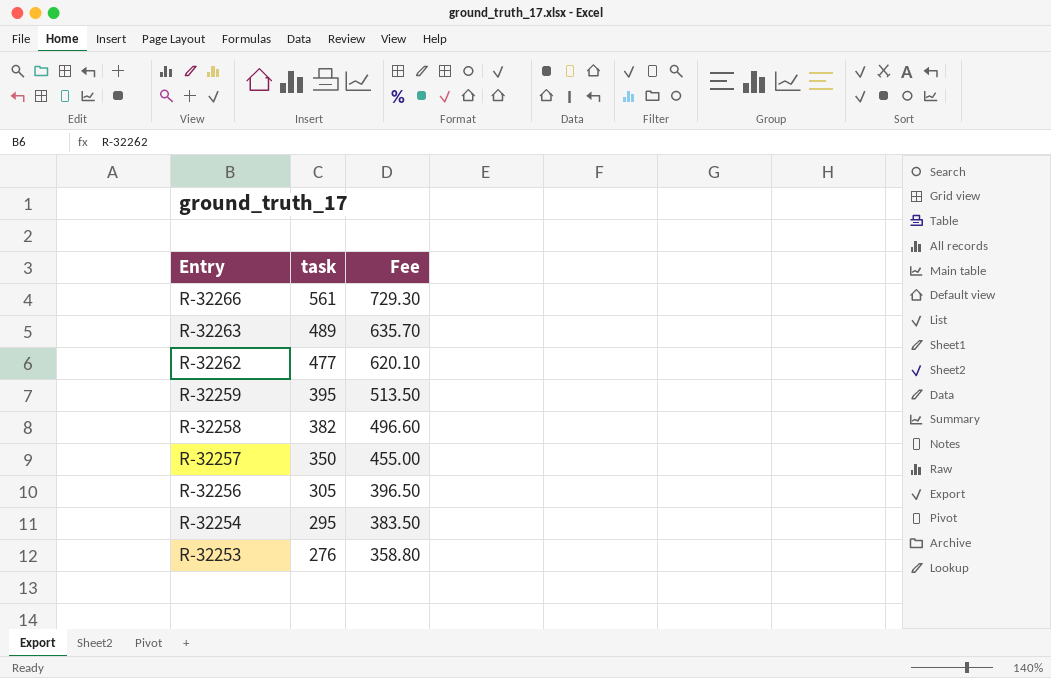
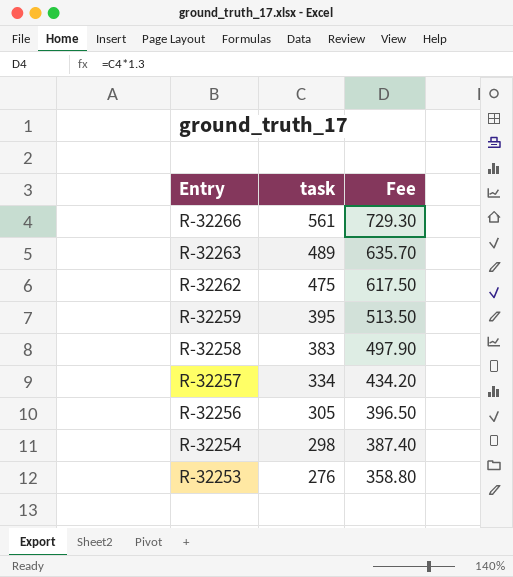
R-32262 | task: 477 -> 475
R-32262 | Fee: 620.10 -> 617.50
R-32258 | task: 382 -> 383
R-32258 | Fee: 496.60 -> 497.90
R-32257 | task: 350 -> 334
R-32257 | Fee: 455.00 -> 434.20
R-32254 | task: 295 -> 298
R-32254 | Fee: 383.50 -> 387.40

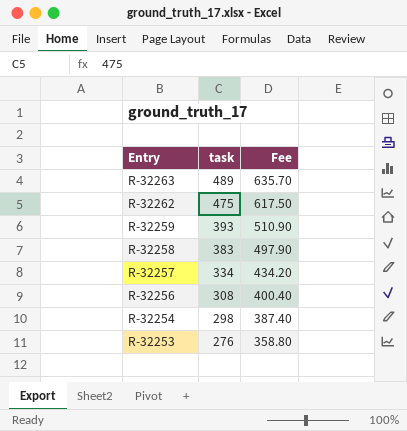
row R-32266: 561 | 729.30 -> none
R-32259 | task: 395 -> 393
R-32259 | Fee: 513.50 -> 510.90
R-32256 | task: 305 -> 308
R-32256 | Fee: 396.50 -> 400.40

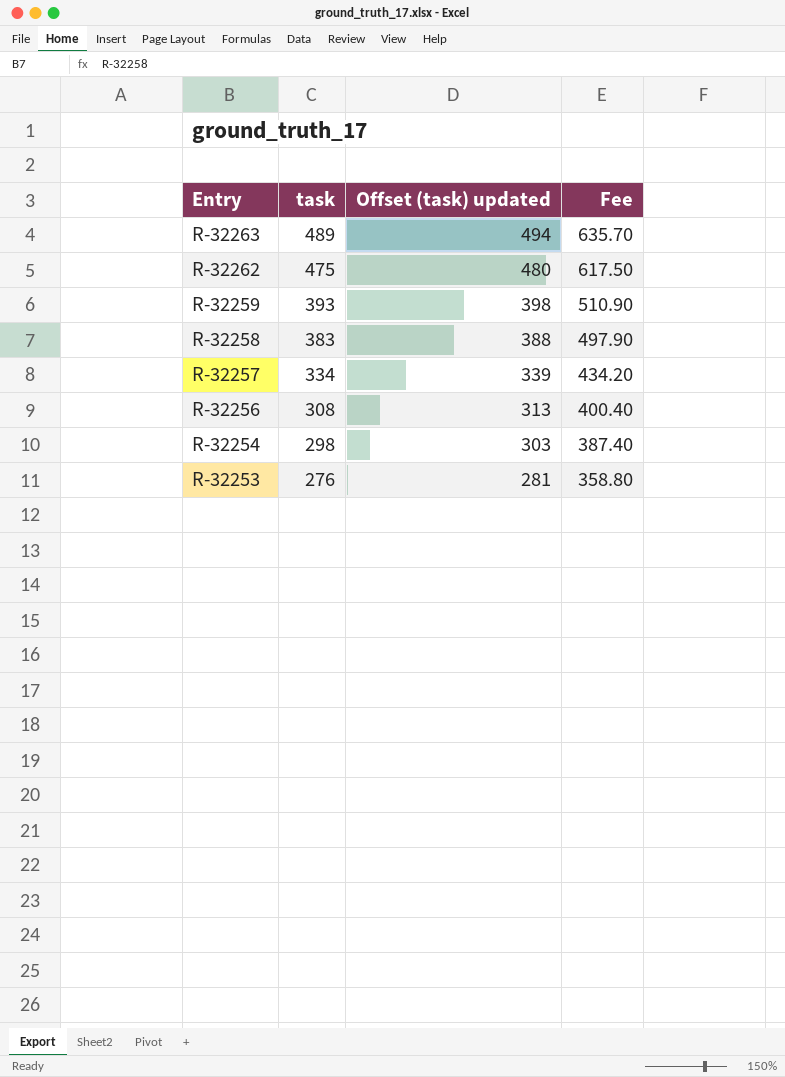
column Offset (task) updated | formula: none -> [task] + 5

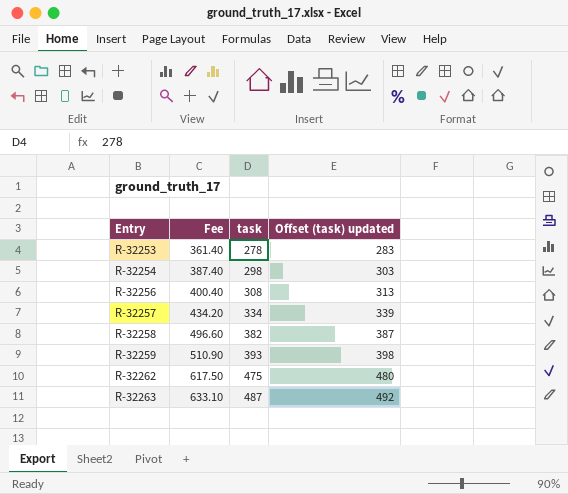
row order: Entry descending -> Entry ascending
column Fee | position: 4 -> 2
R-32253 | Fee: 358.80 -> 361.40
R-32253 | task: 276 -> 278
R-32253 | Offset (task) updated: 281 -> 283
R-32258 | Fee: 497.90 -> 496.60
R-32258 | task: 383 -> 382
R-32258 | Offset (task) updated: 388 -> 387
R-32263 | Fee: 635.70 -> 633.10
R-32263 | task: 489 -> 487
R-32263 | Offset (task) updated: 494 -> 492

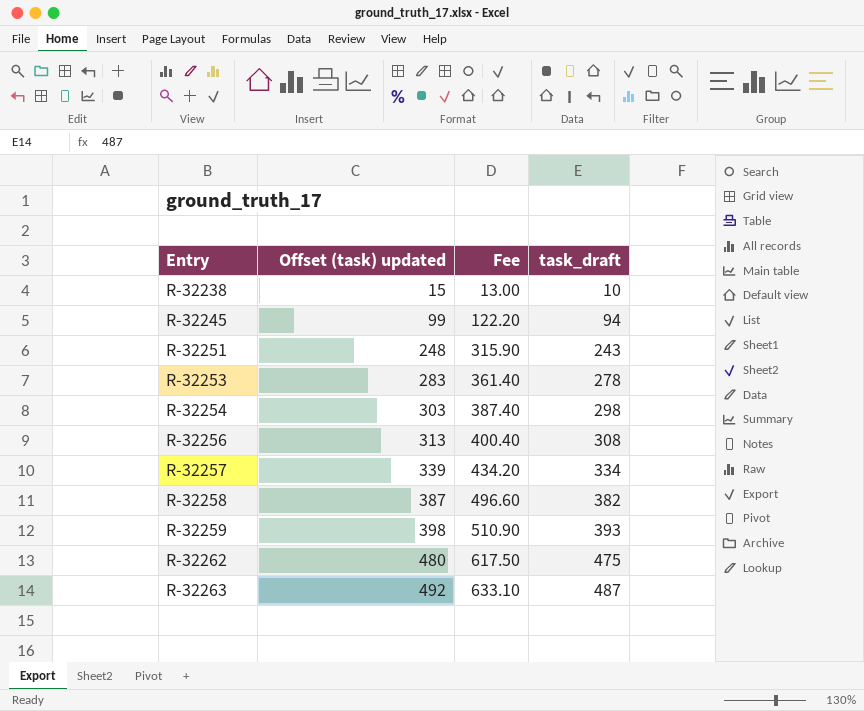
column Offset (task) updated | position: 4 -> 2
column name: task -> task_draft
row R-32238: none -> 15 | 13.00 | 10
row R-32245: none -> 99 | 122.20 | 94
row R-32251: none -> 248 | 315.90 | 243

